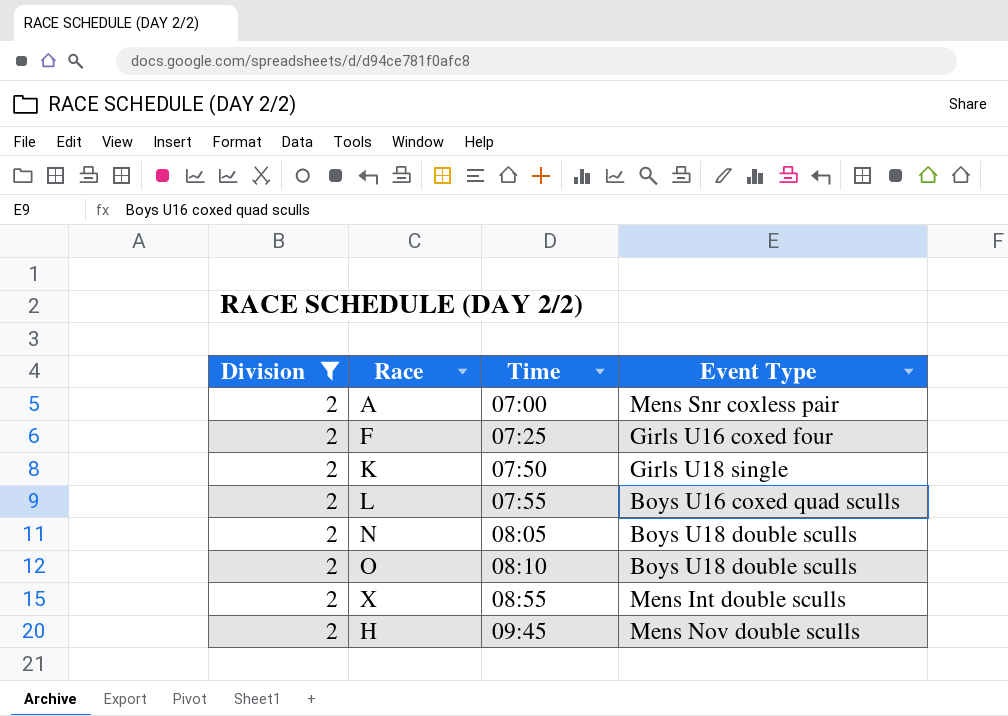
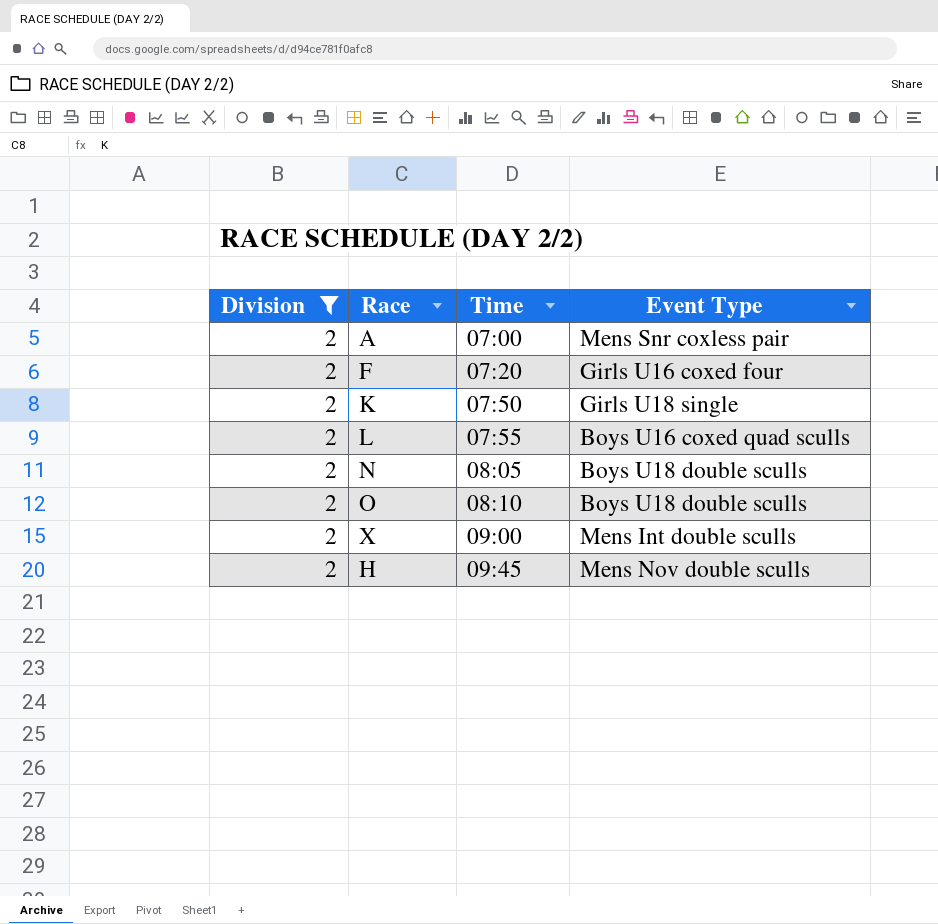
F | Time: 07:25 -> 07:20
X | Time: 08:55 -> 09:00

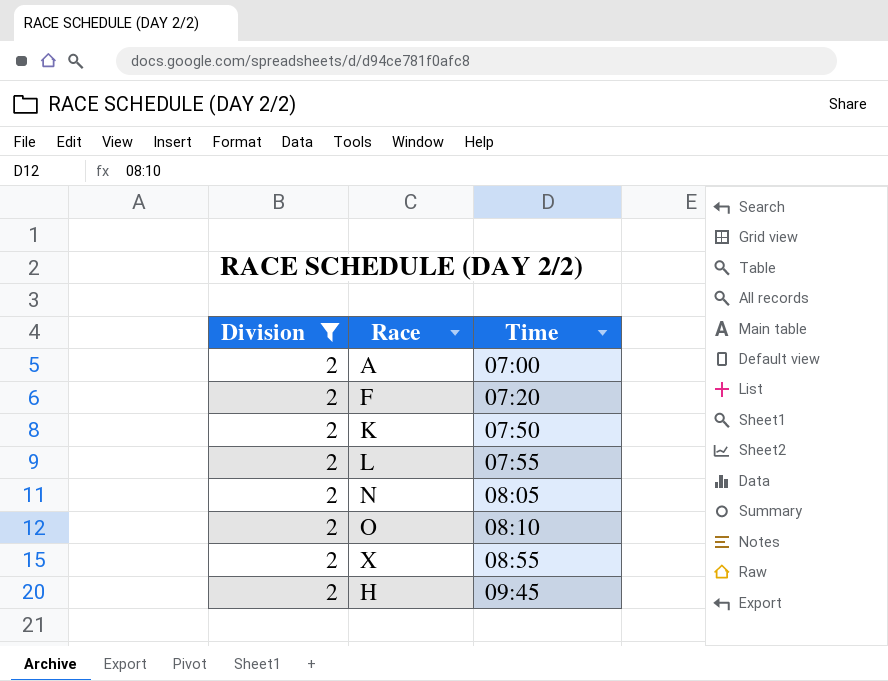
column Event Type | position: 4 -> none
X | Time: 09:00 -> 08:55

